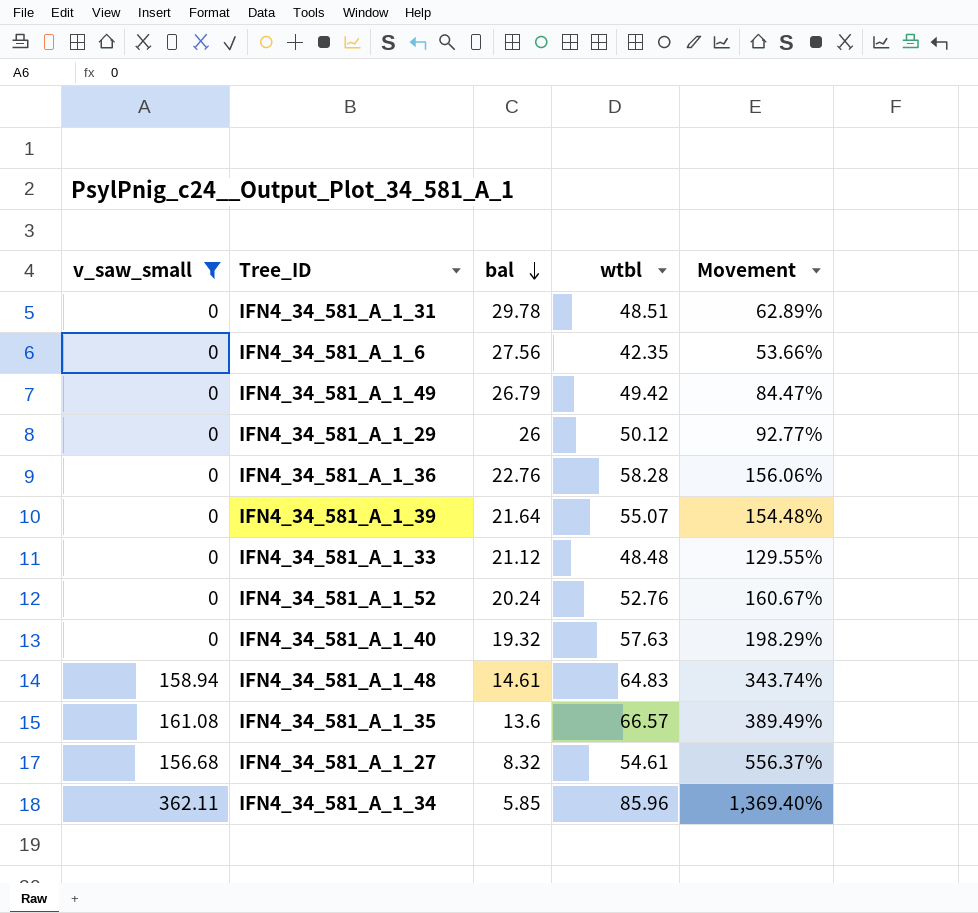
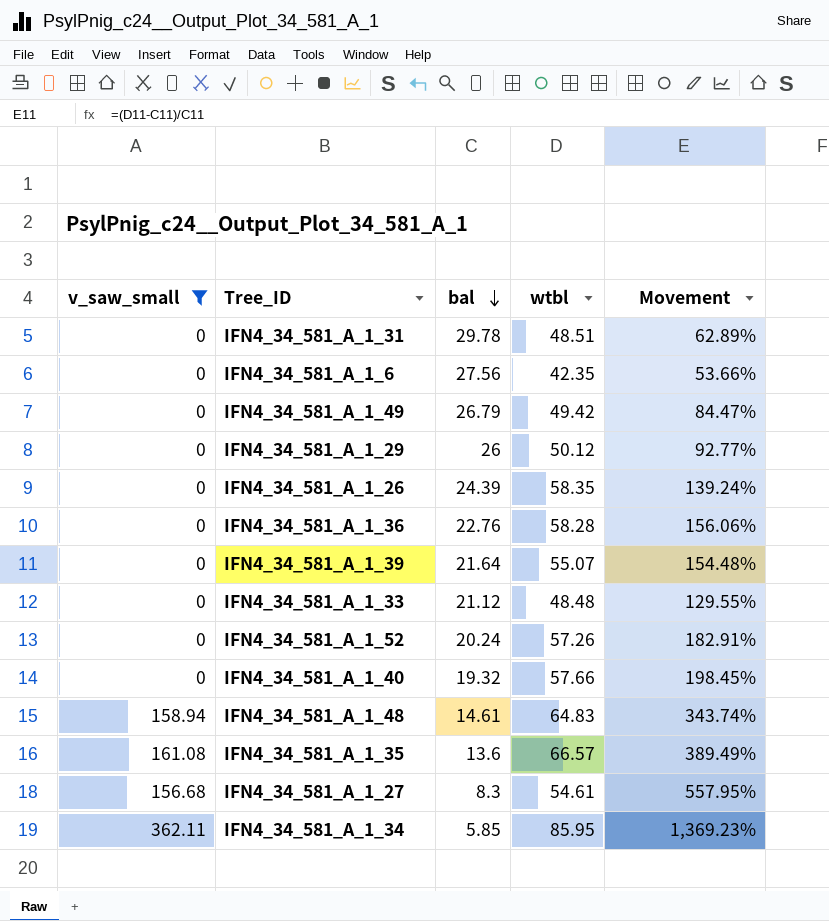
row IFN4_34_581_A_1_26: none -> 0 | 24.39 | 58.35 | 139.24%
IFN4_34_581_A_1_52 | wtbl: 52.76 -> 57.26
IFN4_34_581_A_1_52 | Movement: 160.67% -> 182.91%
IFN4_34_581_A_1_40 | wtbl: 57.63 -> 57.66
IFN4_34_581_A_1_40 | Movement: 198.29% -> 198.45%
IFN4_34_581_A_1_27 | bal: 8.32 -> 8.3
IFN4_34_581_A_1_27 | Movement: 556.37% -> 557.95%
IFN4_34_581_A_1_34 | wtbl: 85.96 -> 85.95
IFN4_34_581_A_1_34 | Movement: 1,369.40% -> 1,369.23%

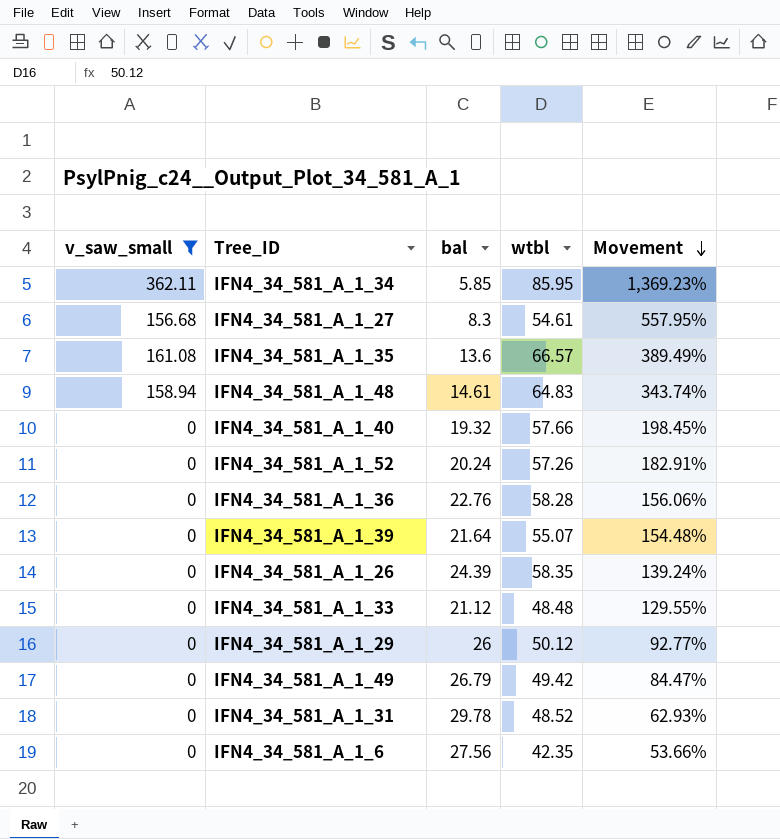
row order: bal descending -> Movement descending
IFN4_34_581_A_1_31 | wtbl: 48.51 -> 48.52
IFN4_34_581_A_1_31 | Movement: 62.89% -> 62.93%

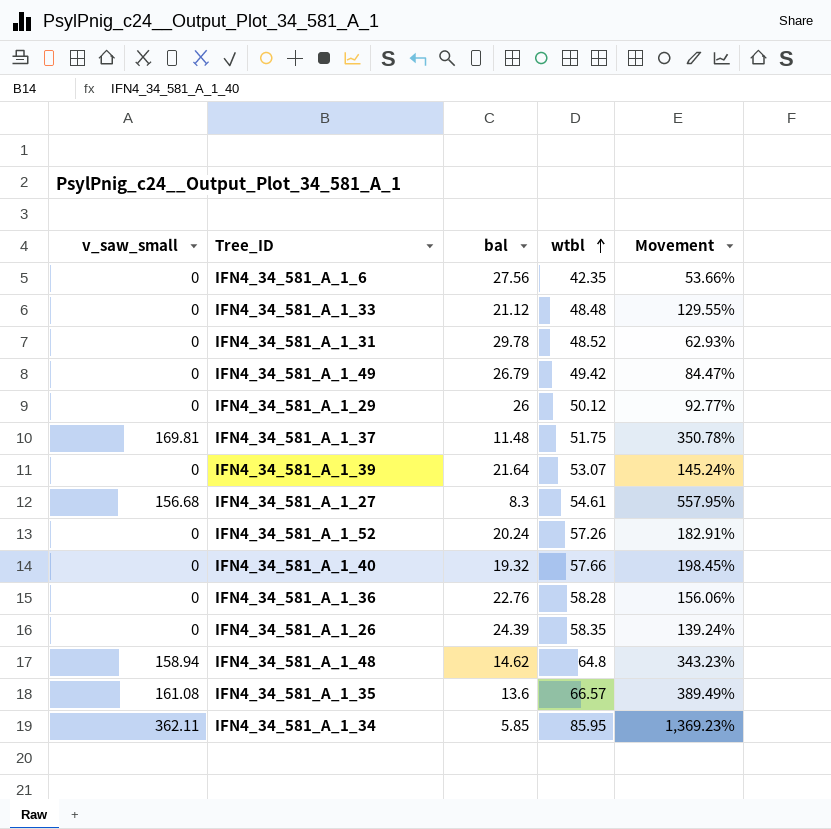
filter: v_saw_small != 169.81 -> none
row order: Movement descending -> wtbl ascending
IFN4_34_581_A_1_39 | wtbl: 55.07 -> 53.07
IFN4_34_581_A_1_39 | Movement: 154.48% -> 145.24%
IFN4_34_581_A_1_48 | bal: 14.61 -> 14.62
IFN4_34_581_A_1_48 | wtbl: 64.83 -> 64.8
IFN4_34_581_A_1_48 | Movement: 343.74% -> 343.23%

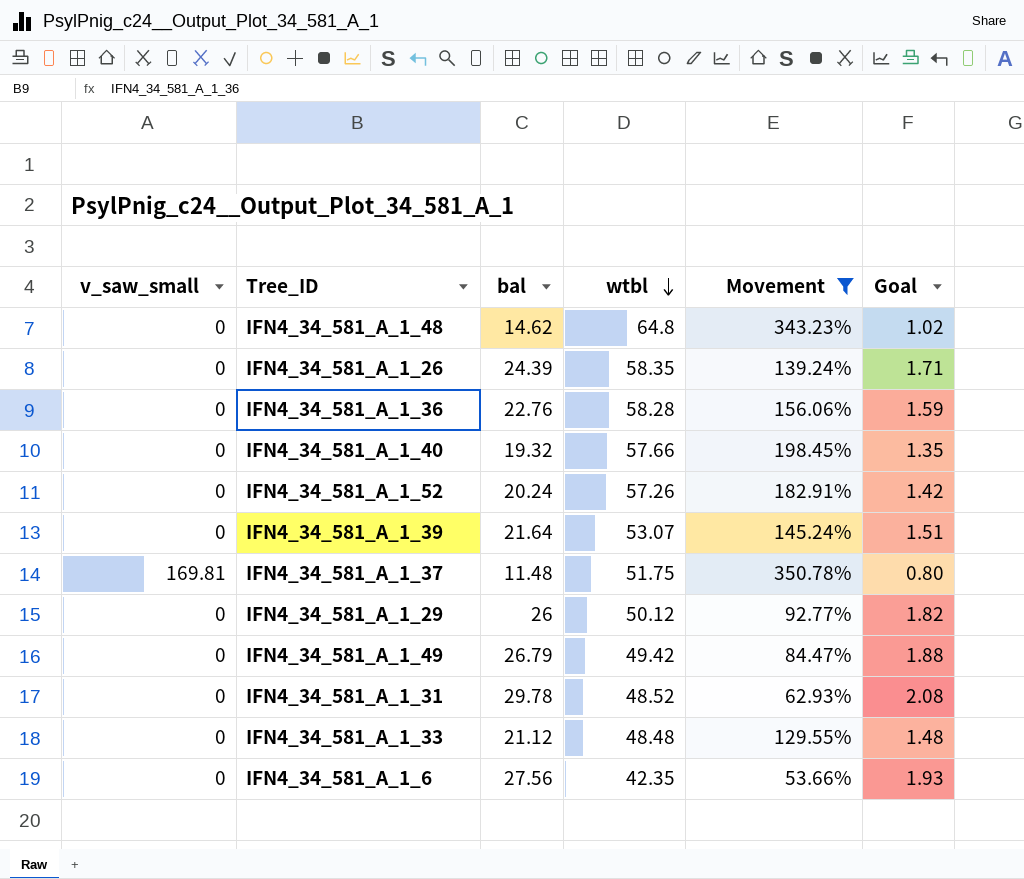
filter: none -> Movement <= 350.78%
row order: wtbl ascending -> wtbl descending
column Goal | formula: none -> [bal] * 0.07
IFN4_34_581_A_1_48 | v_saw_small: 158.94 -> 0

